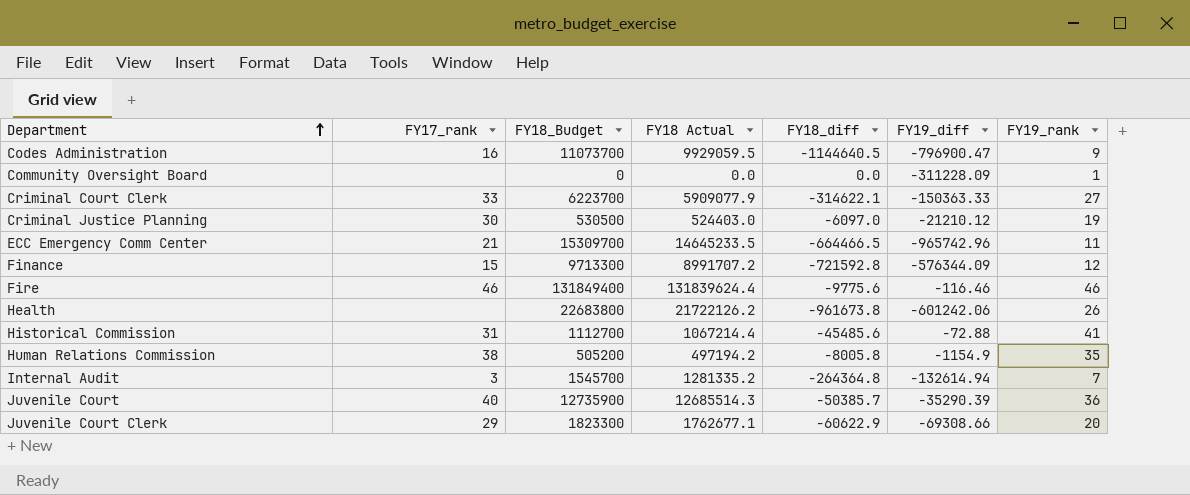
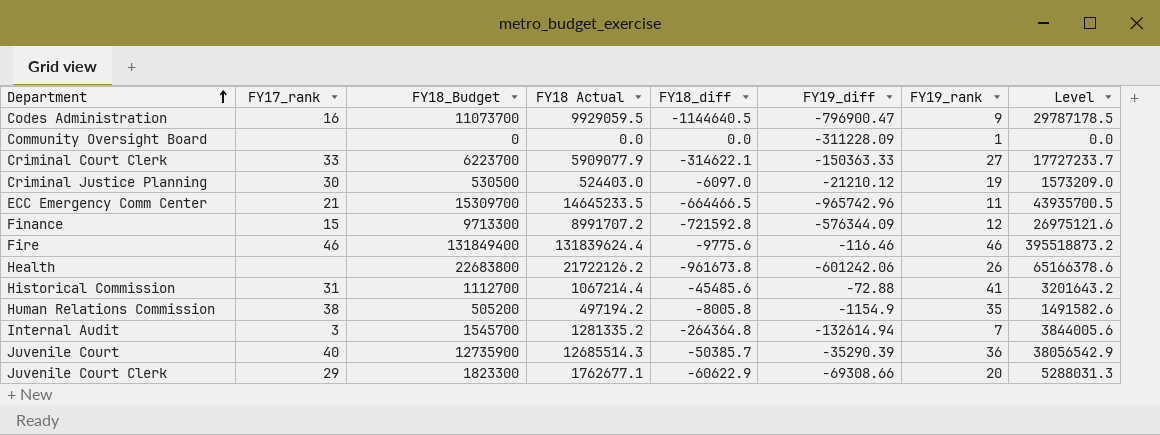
column Level | formula: none -> [FY18 Actual] * 3

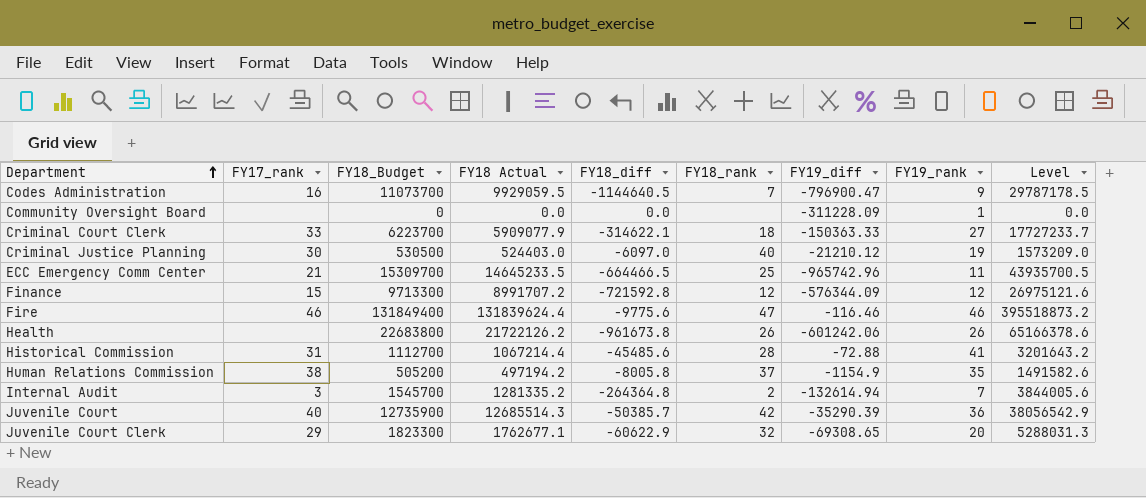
column FY18_rank | position: none -> 6
Juvenile Court Clerk | FY19_diff: -69308.66 -> -69308.65

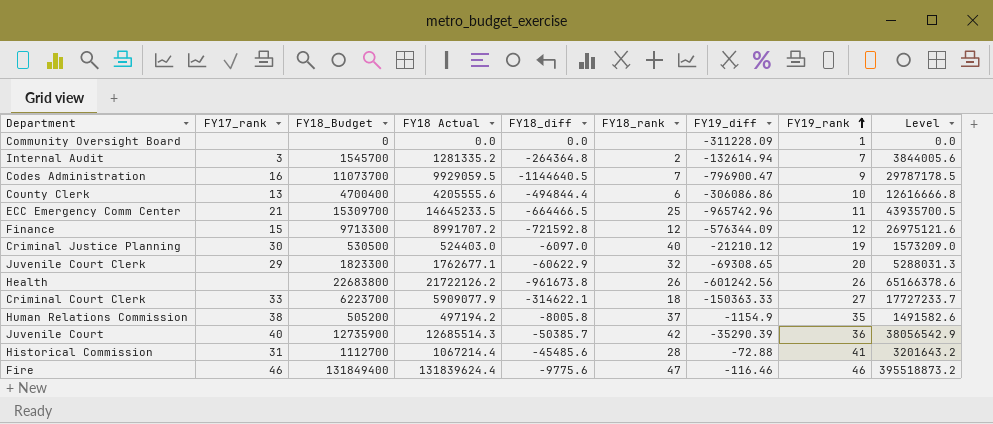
row order: Department ascending -> FY19_rank ascending
row County Clerk: none -> 13 | 4700400 | 4205555.6 | -494844.4 | 6 | -306086.86 | 10 | 12616666.8
Health | FY19_diff: -601242.06 -> -601242.56

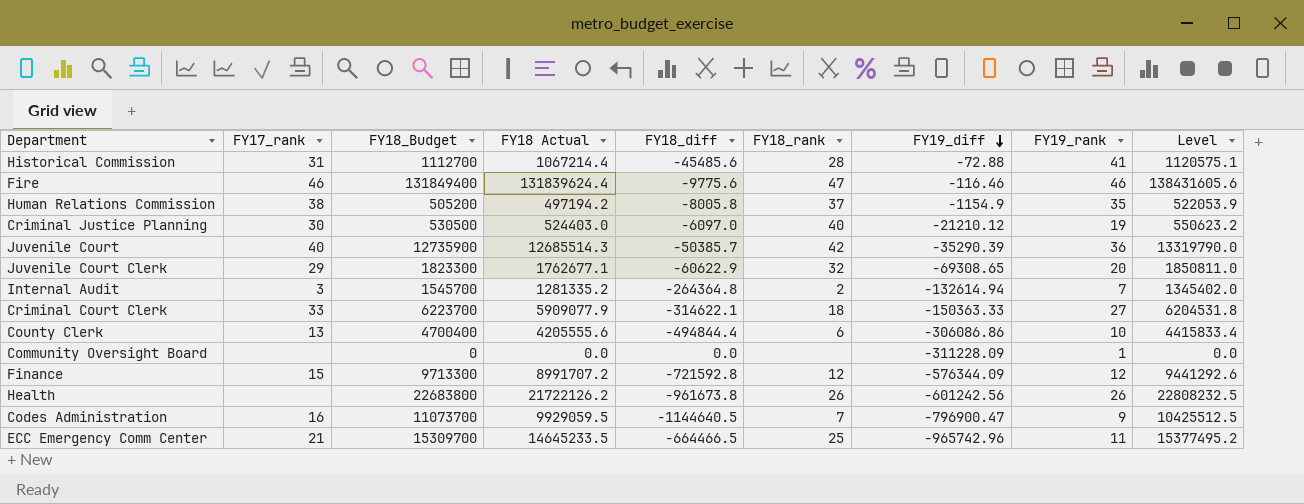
row order: FY19_rank ascending -> FY19_diff descending
column Level | formula: [FY18 Actual] * 3 -> [FY18 Actual] * 1.05

